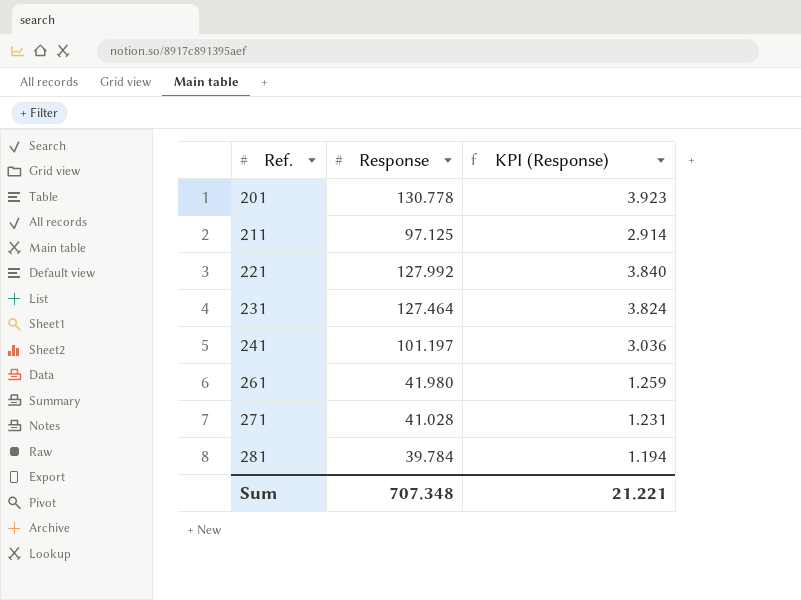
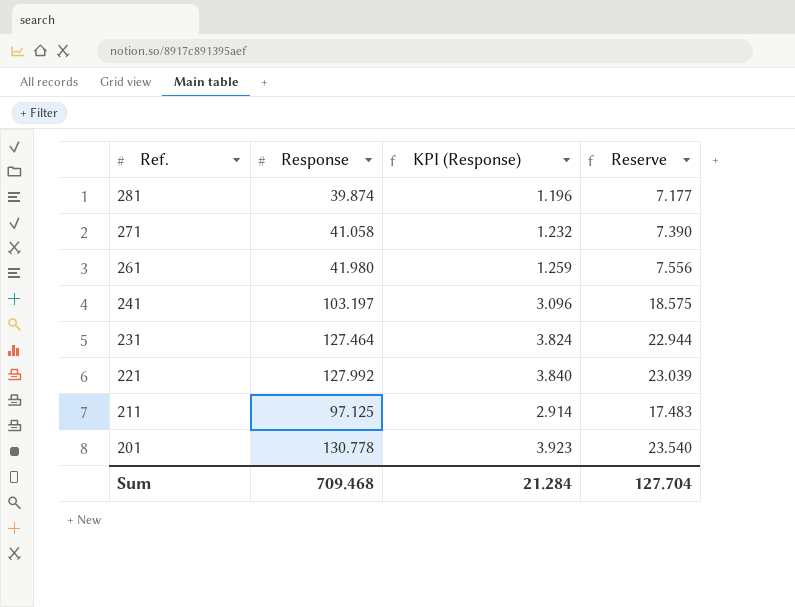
row order: Ref. ascending -> Ref. descending
column Reserve | formula: none -> [Response] * 0.18
281 | Response: 39.784 -> 39.874
281 | KPI (Response): 1.194 -> 1.196
271 | Response: 41.028 -> 41.058
271 | KPI (Response): 1.231 -> 1.232
241 | Response: 101.197 -> 103.197
241 | KPI (Response): 3.036 -> 3.096
Sum | Response: 707.348 -> 709.468
Sum | KPI (Response): 21.221 -> 21.284

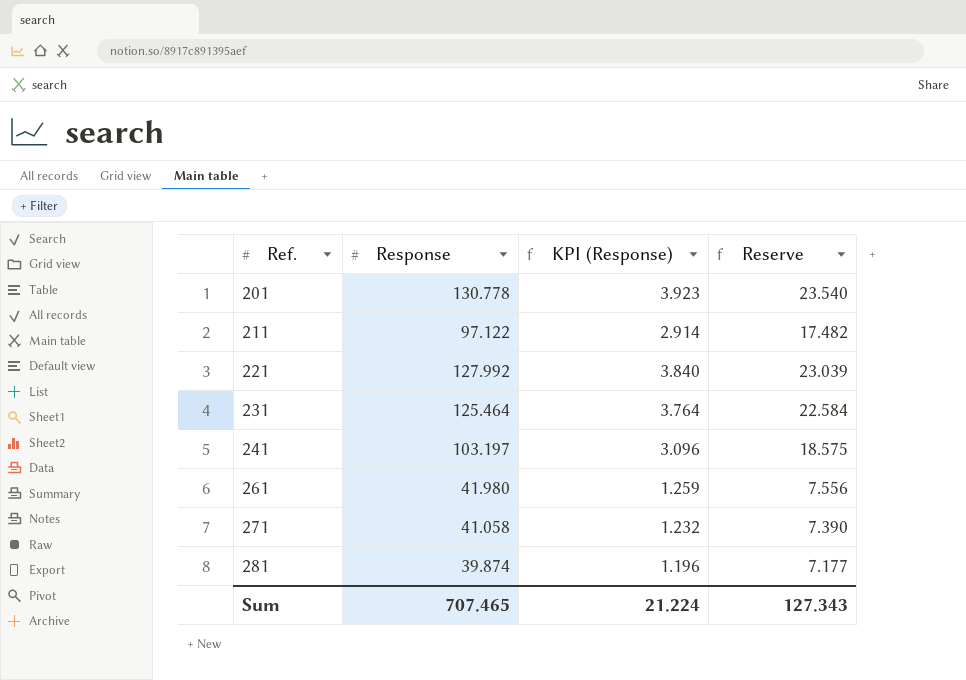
row order: Ref. descending -> Ref. ascending
211 | Response: 97.125 -> 97.122
211 | Reserve: 17.483 -> 17.482
231 | Response: 127.464 -> 125.464
231 | KPI (Response): 3.824 -> 3.764
231 | Reserve: 22.944 -> 22.584
Sum | Response: 709.468 -> 707.465
Sum | KPI (Response): 21.284 -> 21.224
Sum | Reserve: 127.704 -> 127.343

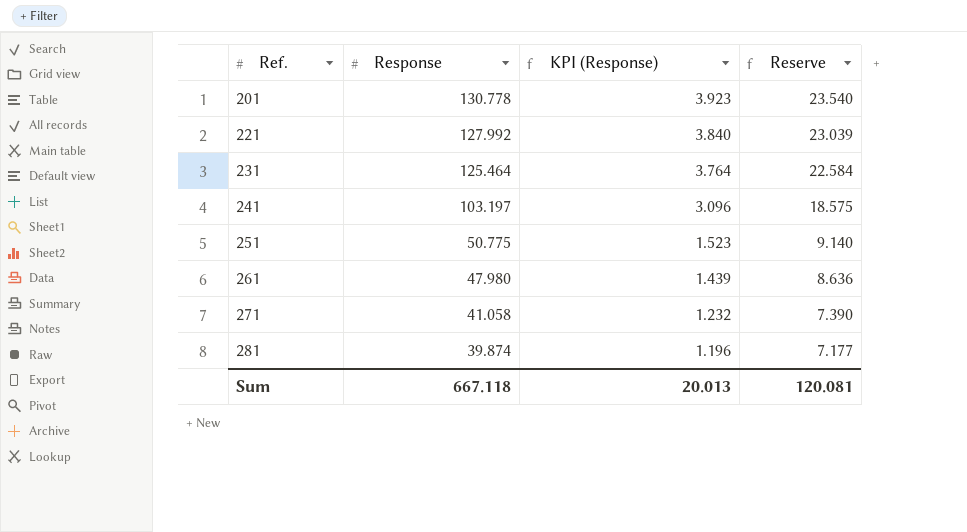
row 211: 97.122 | 2.914 | 17.482 -> none
row 251: none -> 50.775 | 1.523 | 9.140
261 | Response: 41.980 -> 47.980
261 | KPI (Response): 1.259 -> 1.439
261 | Reserve: 7.556 -> 8.636
Sum | Response: 707.465 -> 667.118
Sum | KPI (Response): 21.224 -> 20.013
Sum | Reserve: 127.343 -> 120.081

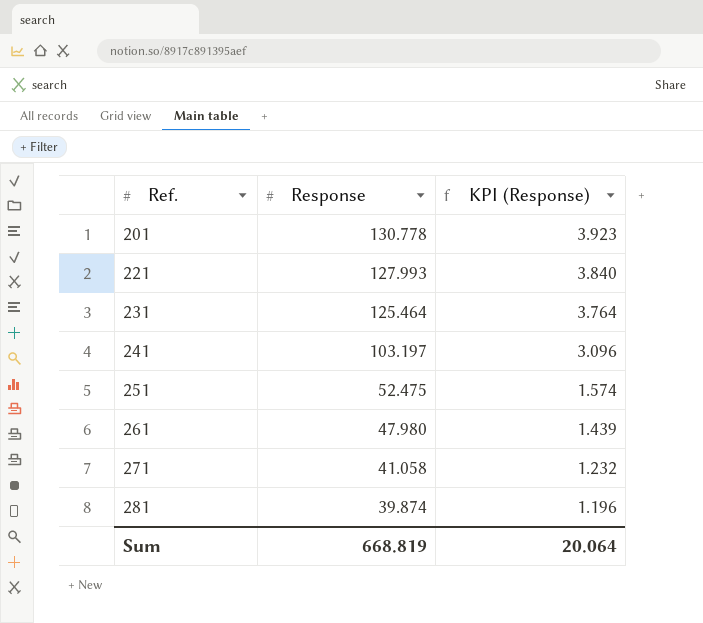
column Reserve | formula: [Response] * 0.18 -> none
221 | Response: 127.992 -> 127.993
251 | Response: 50.775 -> 52.475
251 | KPI (Response): 1.523 -> 1.574
Sum | Response: 667.118 -> 668.819
Sum | KPI (Response): 20.013 -> 20.064

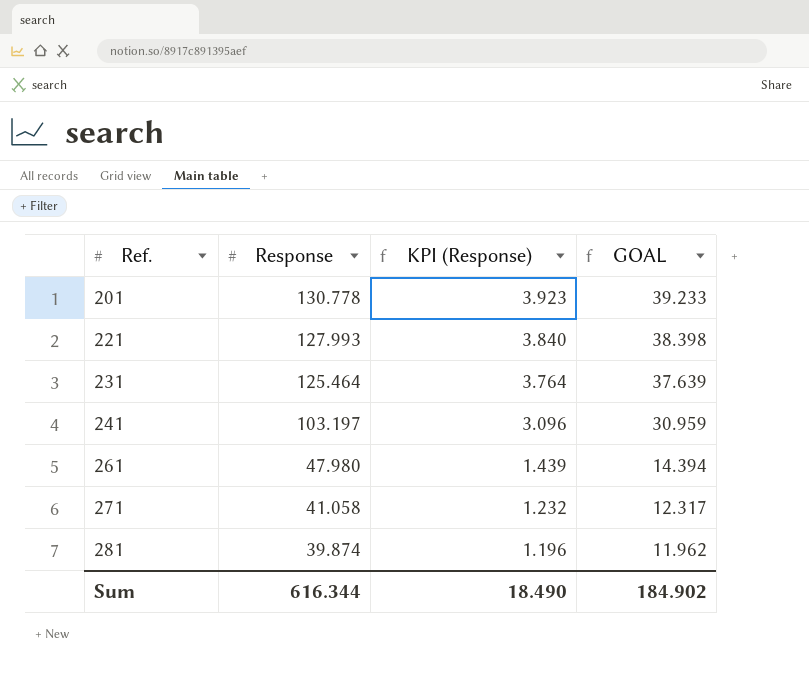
column GOAL | formula: none -> [Response] * 0.3
row 251: 52.475 | 1.574 -> none
Sum | Response: 668.819 -> 616.344
Sum | KPI (Response): 20.064 -> 18.490

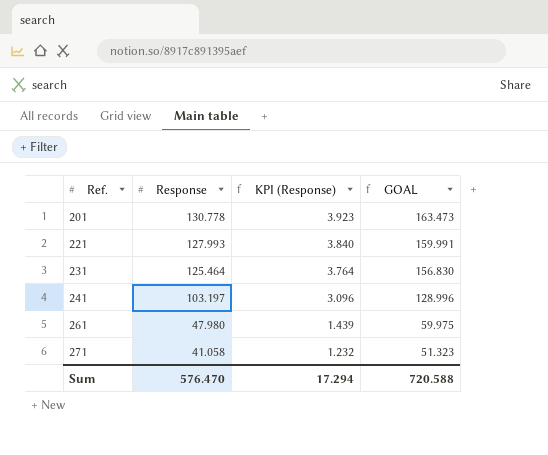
column GOAL | formula: [Response] * 0.3 -> [Response] * 1.25
row 281: 39.874 | 1.196 | 11.962 -> none
Sum | Response: 616.344 -> 576.470
Sum | KPI (Response): 18.490 -> 17.294
Sum | GOAL: 184.902 -> 720.588

